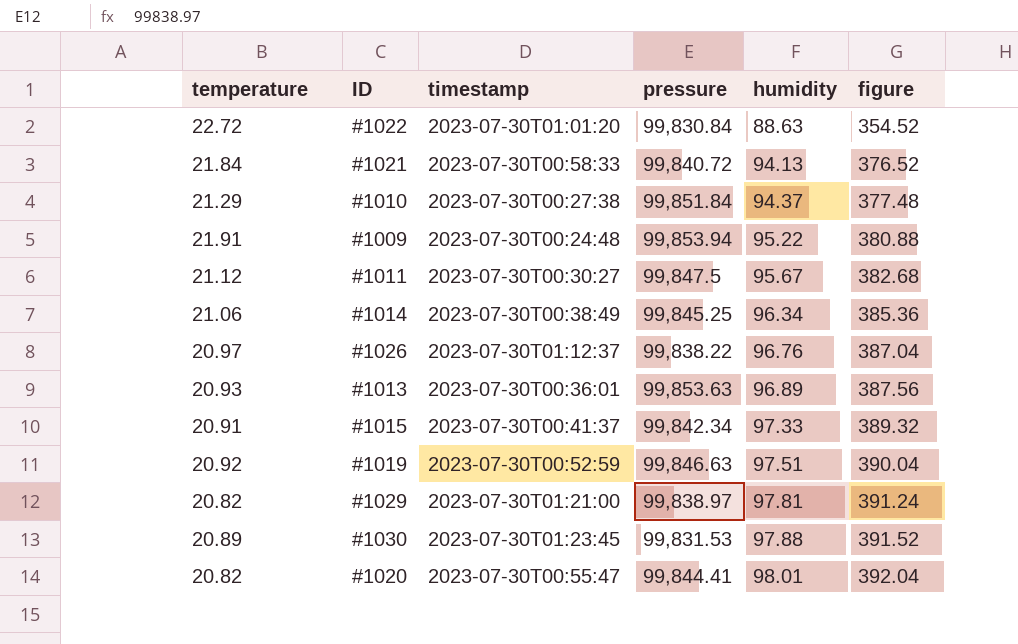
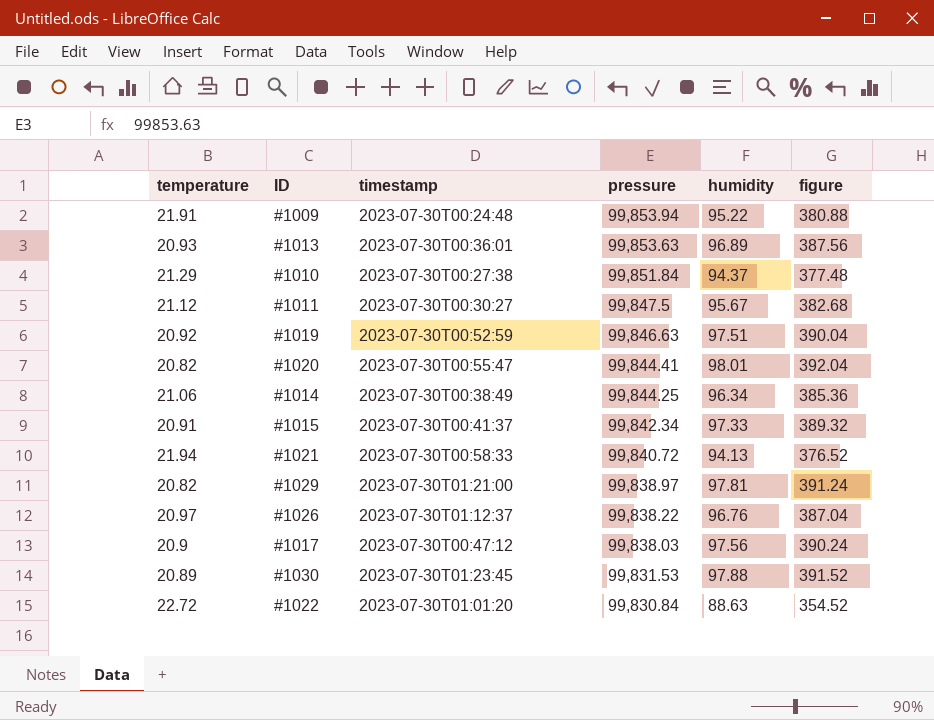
row order: humidity ascending -> pressure descending
#1014 | pressure: 99,845.25 -> 99,844.25
#1021 | temperature: 21.84 -> 21.94
row #1017: none -> 20.9 | 2023-07-30T00:47:12 | 99,838.03 | 97.56 | 390.24

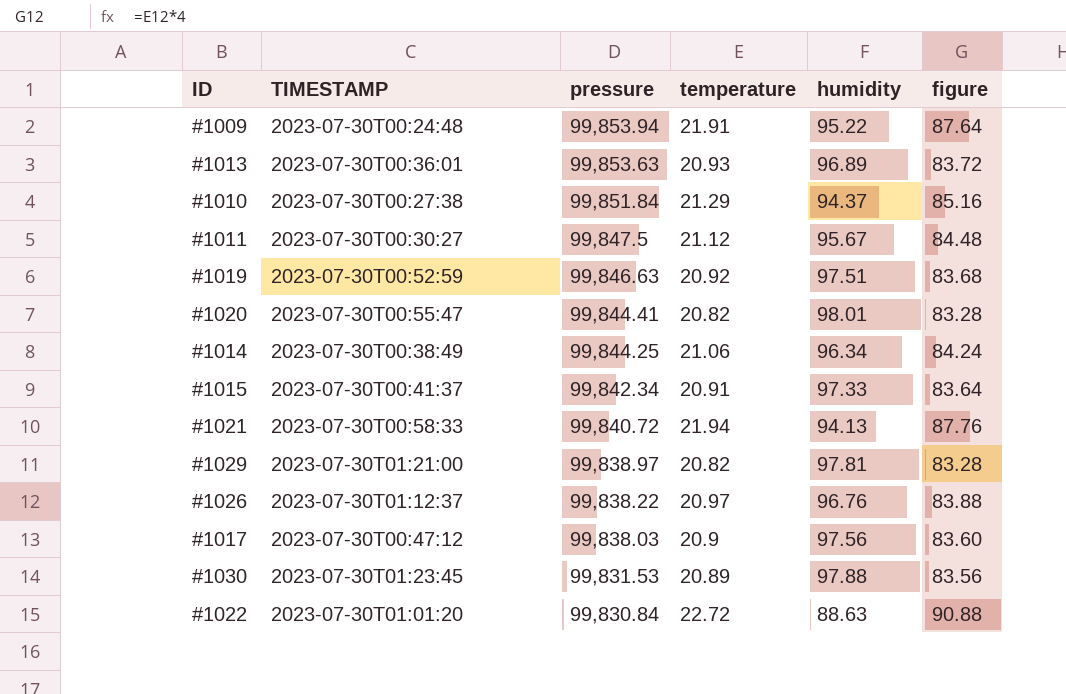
column name: timestamp -> TIMESTAMP
column temperature | position: 1 -> 4
column figure | formula: [humidity] * 4 -> [temperature] * 4

